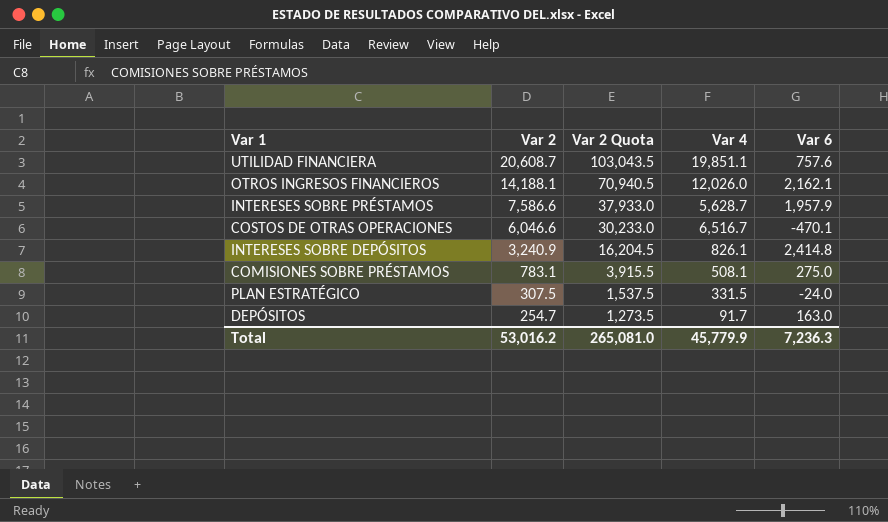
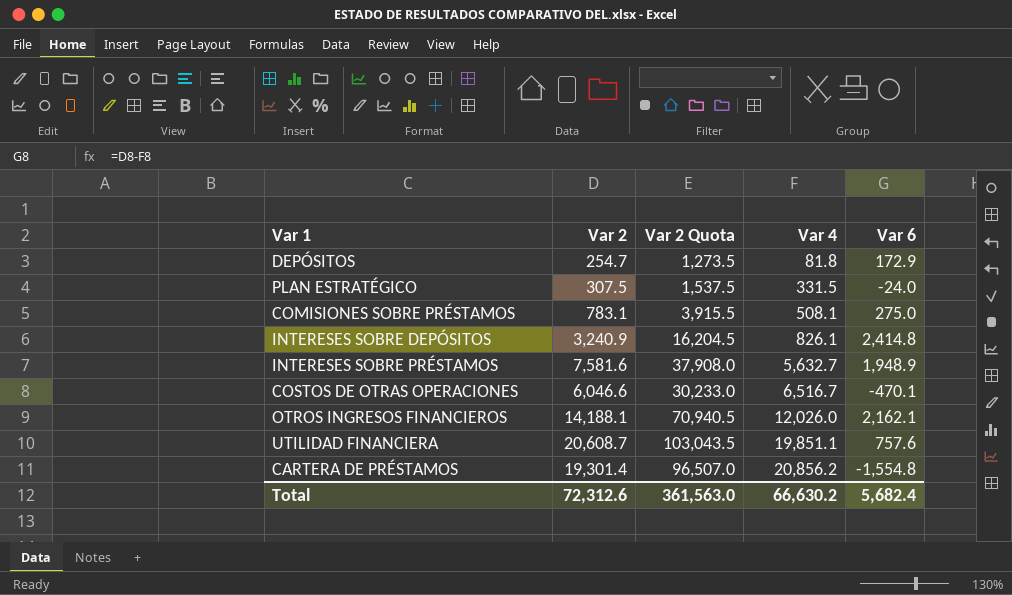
row order: Var 2 descending -> Var 4 ascending
DEPÓSITOS | Var 4: 91.7 -> 81.8
DEPÓSITOS | Var 6: 163.0 -> 172.9
INTERESES SOBRE PRÉSTAMOS | Var 2: 7,586.6 -> 7,581.6
INTERESES SOBRE PRÉSTAMOS | Var 2 Quota: 37,933.0 -> 37,908.0
INTERESES SOBRE PRÉSTAMOS | Var 4: 5,628.7 -> 5,632.7
INTERESES SOBRE PRÉSTAMOS | Var 6: 1,957.9 -> 1,948.9
row CARTERA DE PRÉSTAMOS: none -> 19,301.4 | 96,507.0 | 20,856.2 | -1,554.8
Total | Var 2: 53,016.2 -> 72,312.6
Total | Var 2 Quota: 265,081.0 -> 361,563.0
Total | Var 4: 45,779.9 -> 66,630.2
Total | Var 6: 7,236.3 -> 5,682.4

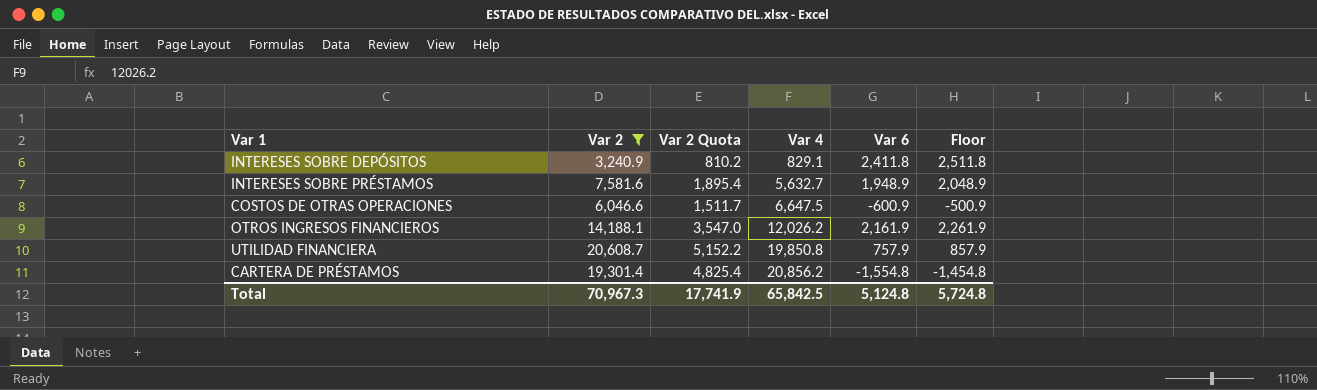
filter: none -> Var 2 >= 3,240.9
column Var 2 Quota | formula: [Var 2] * 5 -> [Var 2] * 0.25
column Floor | formula: none -> [Var 6] + 100
INTERESES SOBRE DEPÓSITOS | Var 4: 826.1 -> 829.1
INTERESES SOBRE DEPÓSITOS | Var 6: 2,414.8 -> 2,411.8
COSTOS DE OTRAS OPERACIONES | Var 4: 6,516.7 -> 6,647.5
COSTOS DE OTRAS OPERACIONES | Var 6: -470.1 -> -600.9
OTROS INGRESOS FINANCIEROS | Var 4: 12,026.0 -> 12,026.2
OTROS INGRESOS FINANCIEROS | Var 6: 2,162.1 -> 2,161.9
UTILIDAD FINANCIERA | Var 4: 19,851.1 -> 19,850.8
UTILIDAD FINANCIERA | Var 6: 757.6 -> 757.9
Total | Var 2: 72,312.6 -> 70,967.3
Total | Var 2 Quota: 361,563.0 -> 17,741.9
Total | Var 4: 66,630.2 -> 65,842.5
Total | Var 6: 5,682.4 -> 5,124.8

